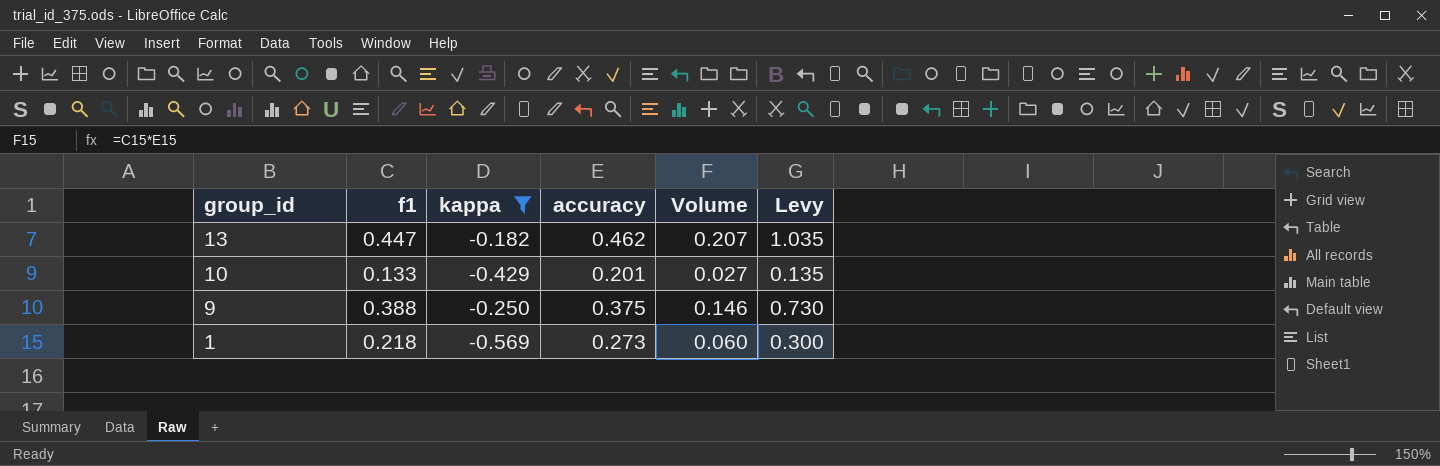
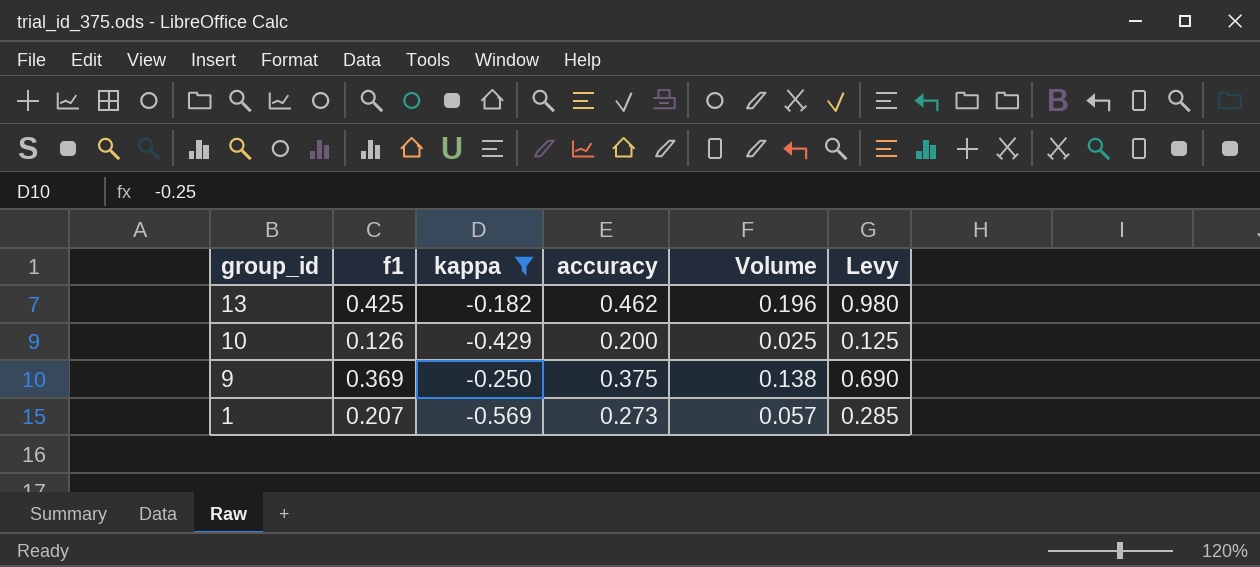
13 | f1: 0.447 -> 0.425
13 | Volume: 0.207 -> 0.196
13 | Levy: 1.035 -> 0.980
10 | f1: 0.133 -> 0.126
10 | accuracy: 0.201 -> 0.200
10 | Volume: 0.027 -> 0.025
10 | Levy: 0.135 -> 0.125
9 | f1: 0.388 -> 0.369
9 | Volume: 0.146 -> 0.138
9 | Levy: 0.730 -> 0.690
1 | f1: 0.218 -> 0.207
1 | Volume: 0.060 -> 0.057
1 | Levy: 0.300 -> 0.285

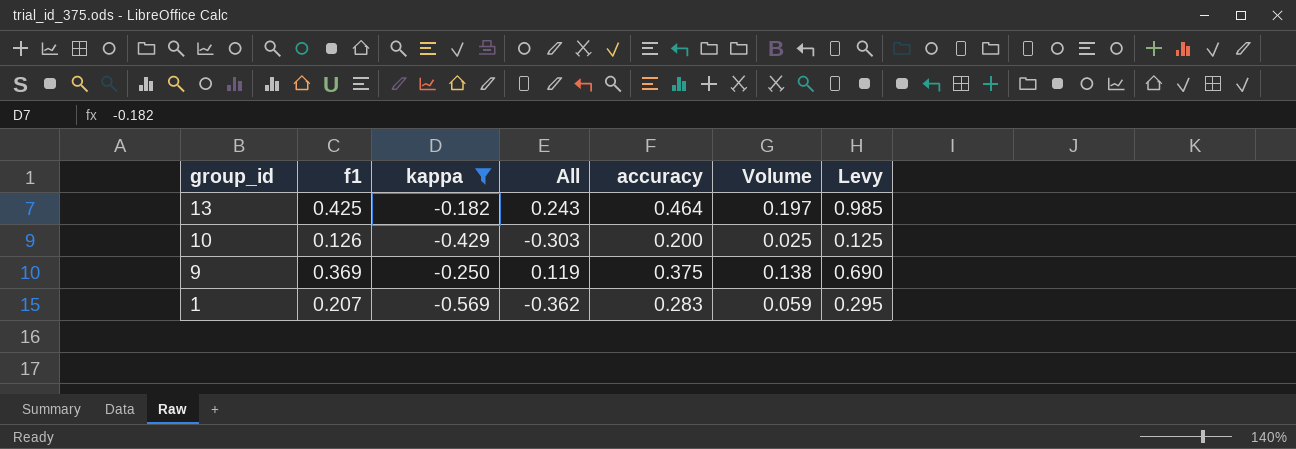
column All | formula: none -> [f1] + [kappa]
13 | accuracy: 0.462 -> 0.464
13 | Volume: 0.196 -> 0.197
13 | Levy: 0.980 -> 0.985
1 | accuracy: 0.273 -> 0.283
1 | Volume: 0.057 -> 0.059
1 | Levy: 0.285 -> 0.295

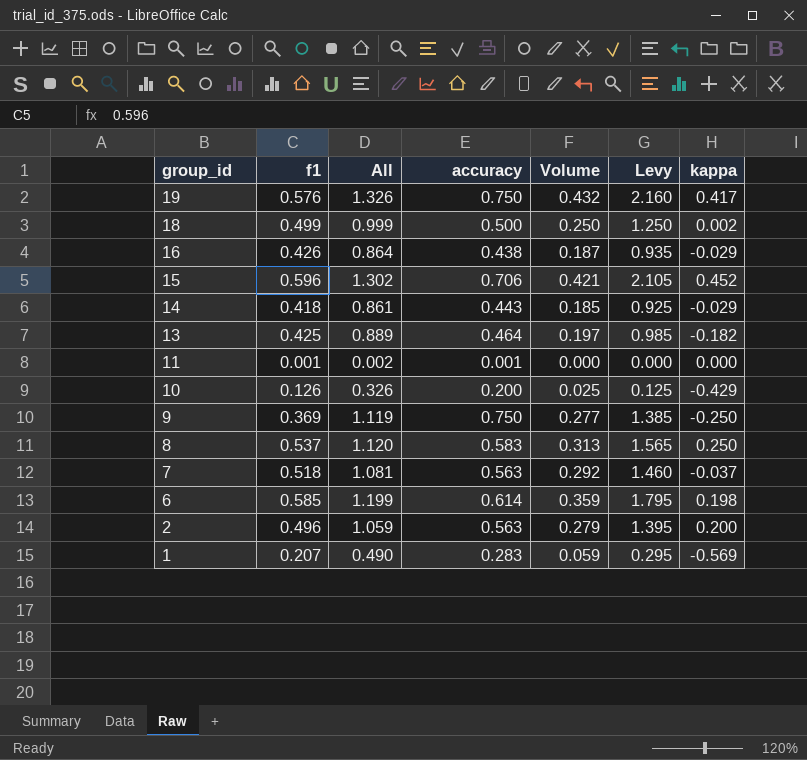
filter: kappa <= -0.182 -> none
column All | formula: [f1] + [kappa] -> [f1] + [accuracy]
column kappa | position: 3 -> 7
9 | accuracy: 0.375 -> 0.750
9 | Volume: 0.138 -> 0.277
9 | Levy: 0.690 -> 1.385

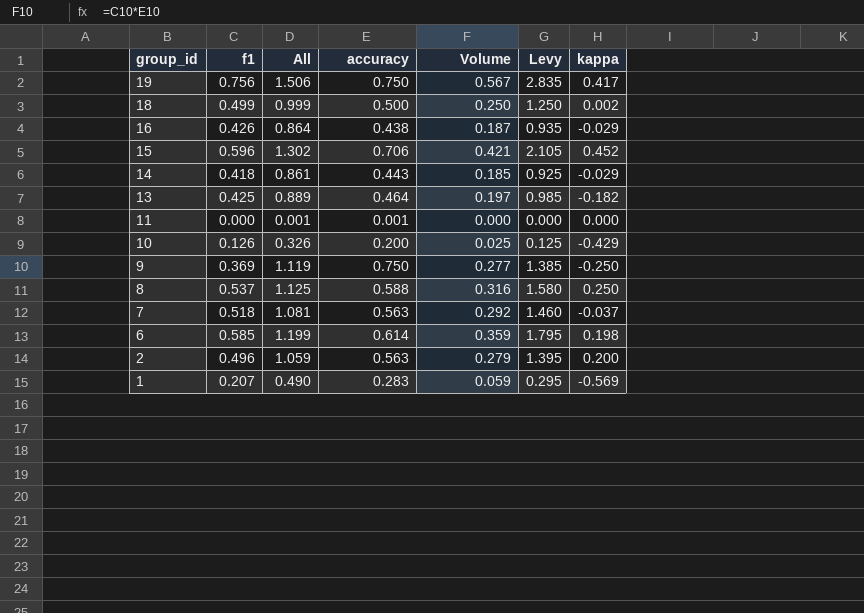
19 | f1: 0.576 -> 0.756
19 | All: 1.326 -> 1.506
19 | Volume: 0.432 -> 0.567
19 | Levy: 2.160 -> 2.835
11 | f1: 0.001 -> 0.000
11 | All: 0.002 -> 0.001
8 | All: 1.120 -> 1.125
8 | accuracy: 0.583 -> 0.588
8 | Volume: 0.313 -> 0.316
8 | Levy: 1.565 -> 1.580

